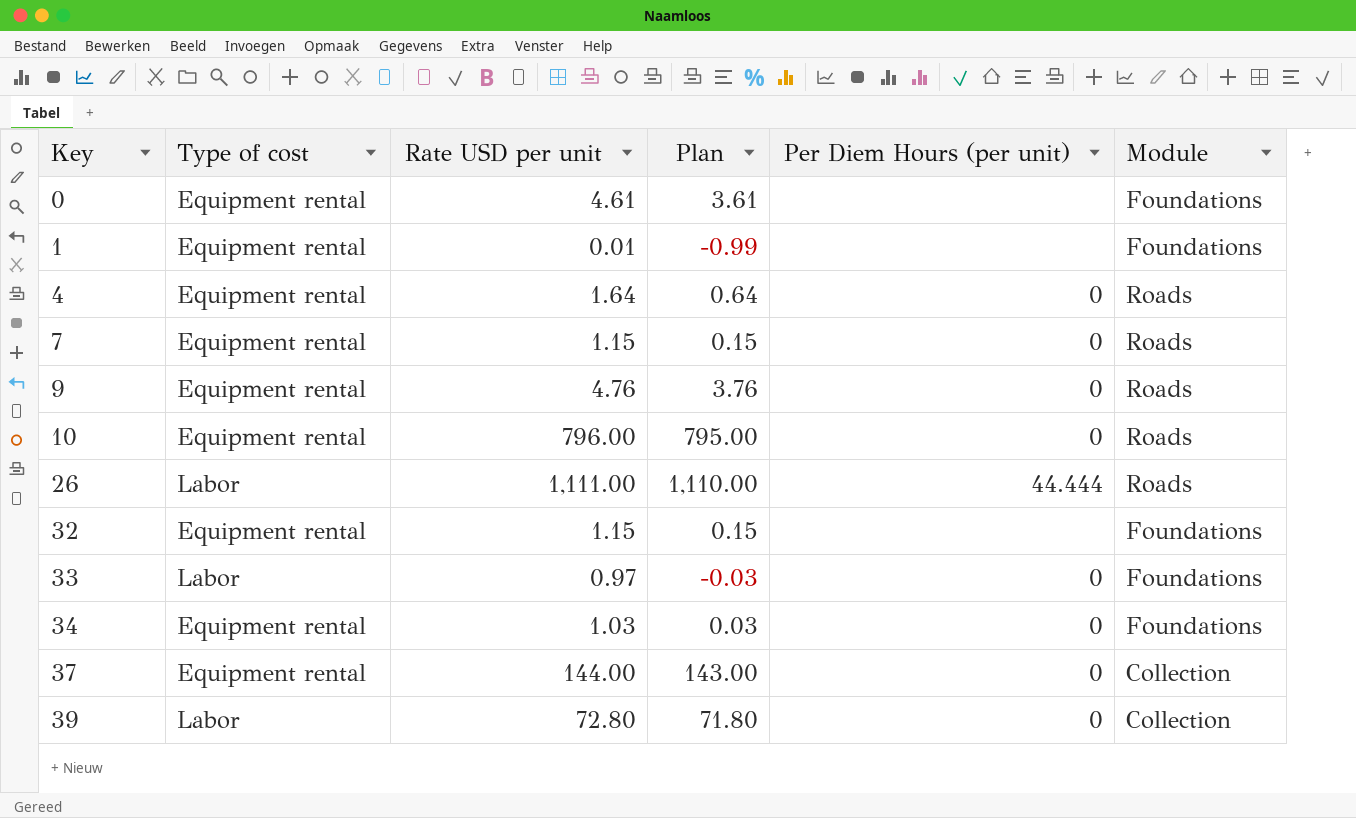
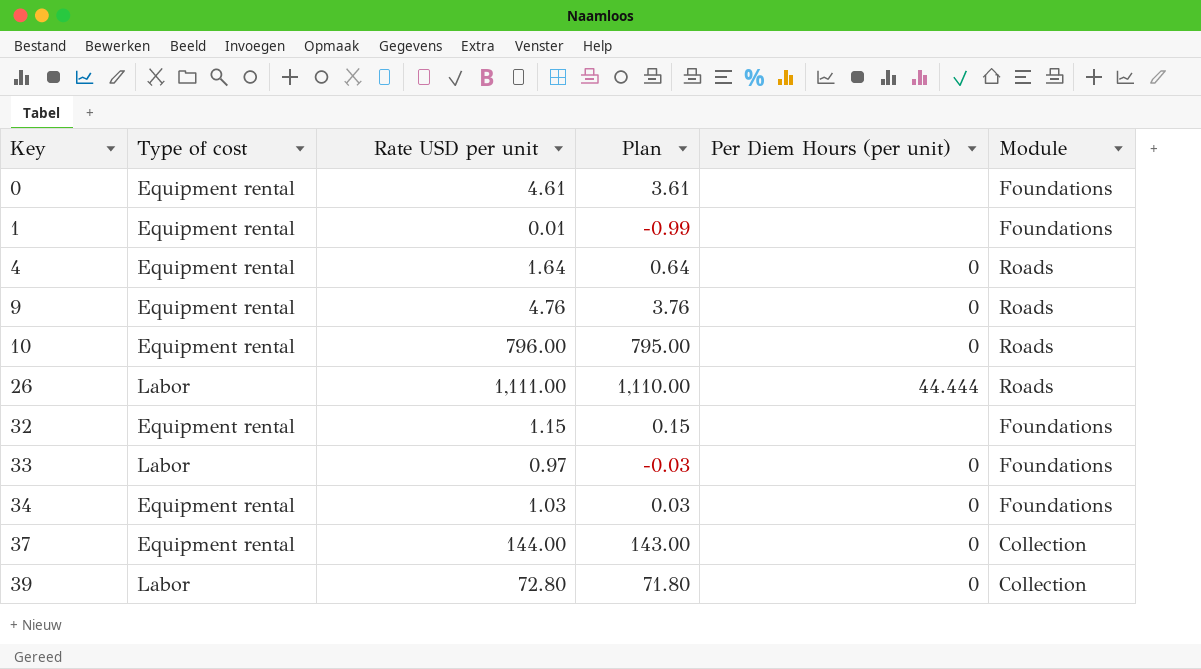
row 7: Equipment rental | 1.15 | 0.15 | 0 | Roads -> none

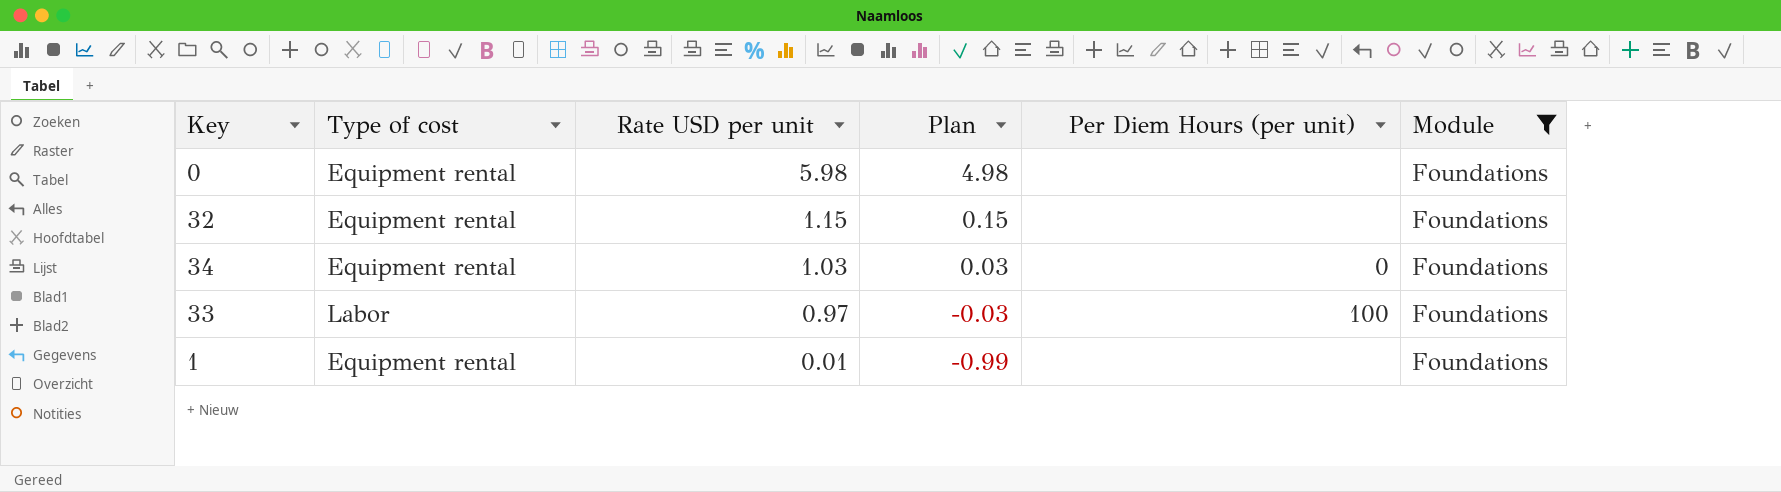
filter: none -> Module = Foundations
row order: Key ascending -> Rate USD per unit descending
0 | Rate USD per unit: 4.61 -> 5.98
0 | Plan: 3.61 -> 4.98
33 | Per Diem Hours (per unit): 0 -> 100

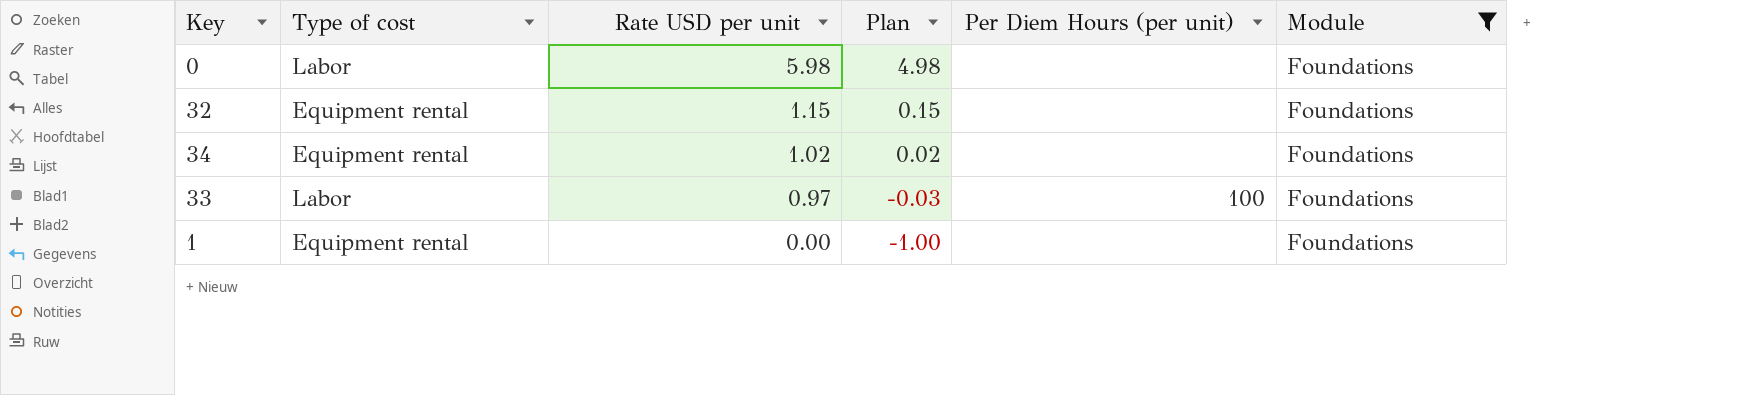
0 | Type of cost: Equipment rental -> Labor
34 | Rate USD per unit: 1.03 -> 1.02
34 | Plan: 0.03 -> 0.02
34 | Per Diem Hours (per unit): 0 -> none
1 | Rate USD per unit: 0.01 -> 0.00
1 | Plan: -0.99 -> -1.00

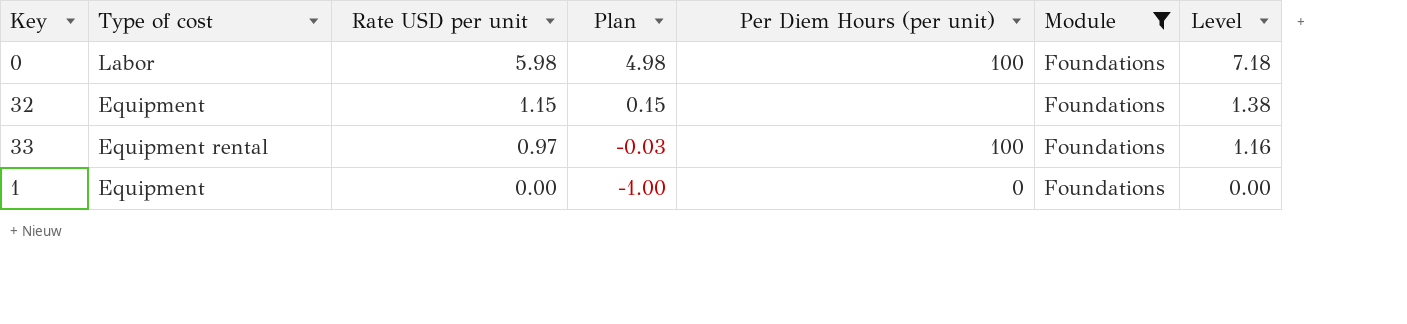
column Level | formula: none -> [Rate USD per unit] * 1.2
row 34: Equipment rental | 1.02 | 0.02 | none | Foundations -> none
0 | Per Diem Hours (per unit): none -> 100
32 | Type of cost: Equipment rental -> Equipment
33 | Type of cost: Labor -> Equipment rental
1 | Type of cost: Equipment rental -> Equipment
1 | Per Diem Hours (per unit): none -> 0

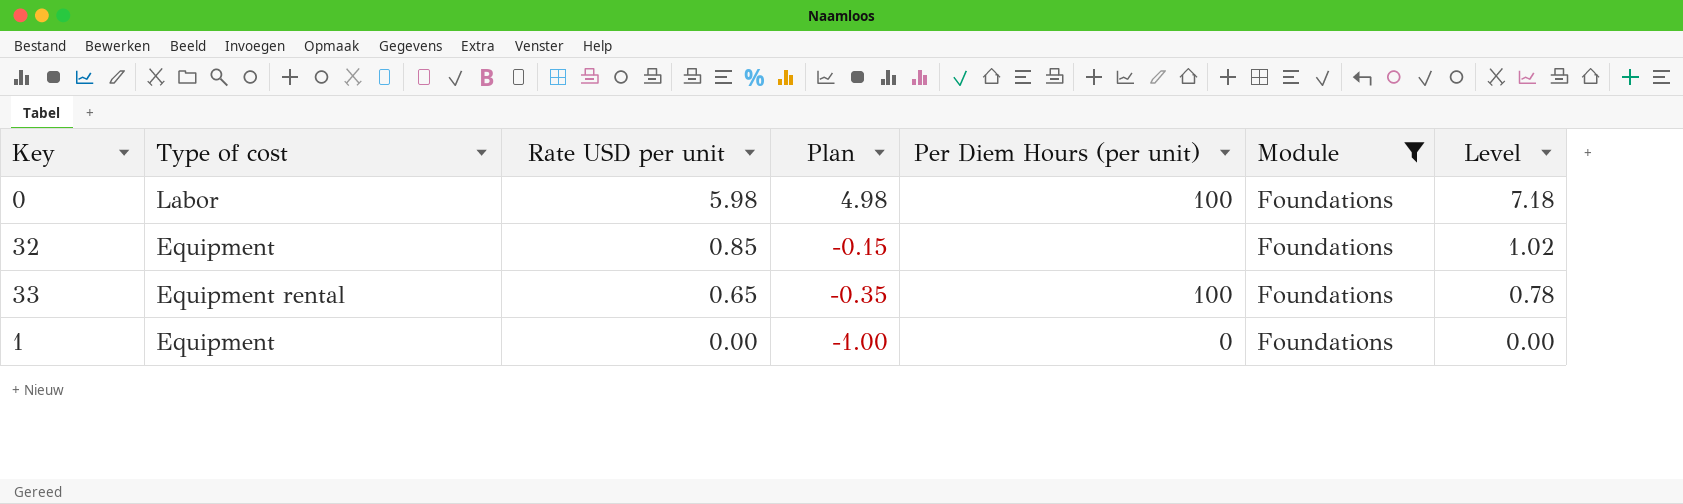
32 | Rate USD per unit: 1.15 -> 0.85
32 | Plan: 0.15 -> -0.15
32 | Level: 1.38 -> 1.02
33 | Rate USD per unit: 0.97 -> 0.65
33 | Plan: -0.03 -> -0.35
33 | Level: 1.16 -> 0.78

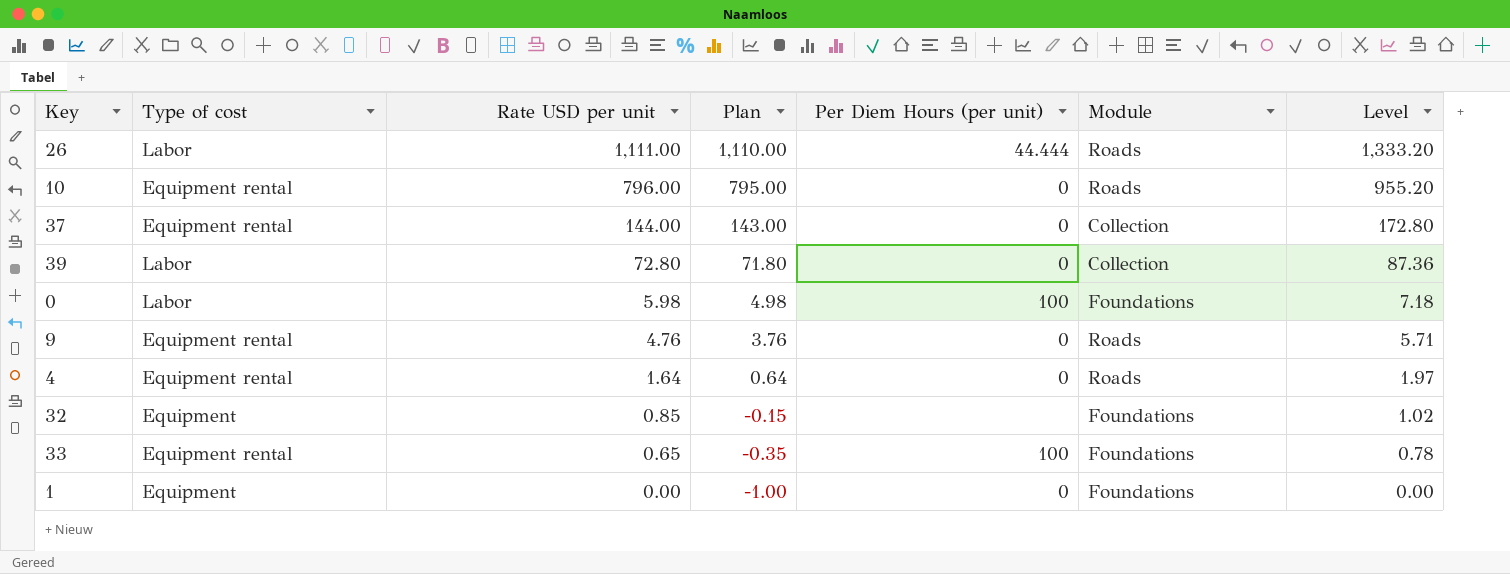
filter: Module = Foundations -> none

